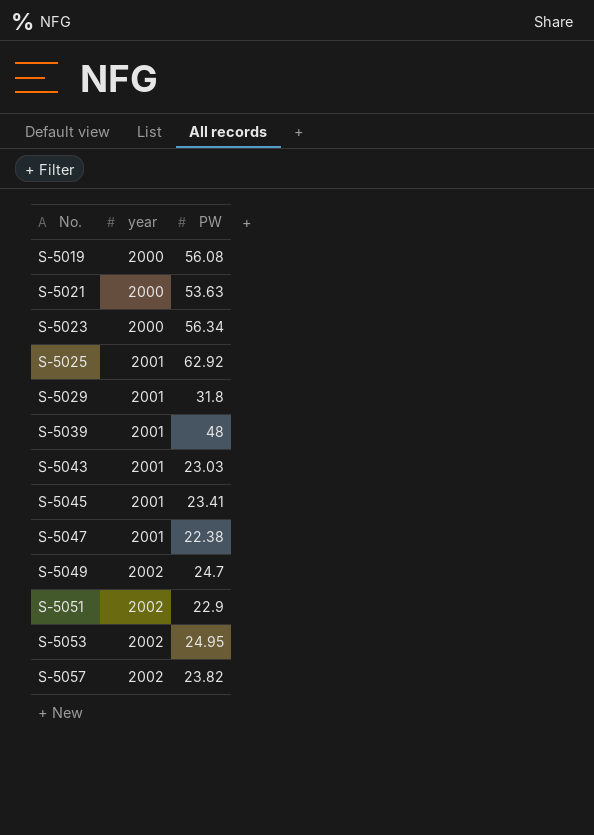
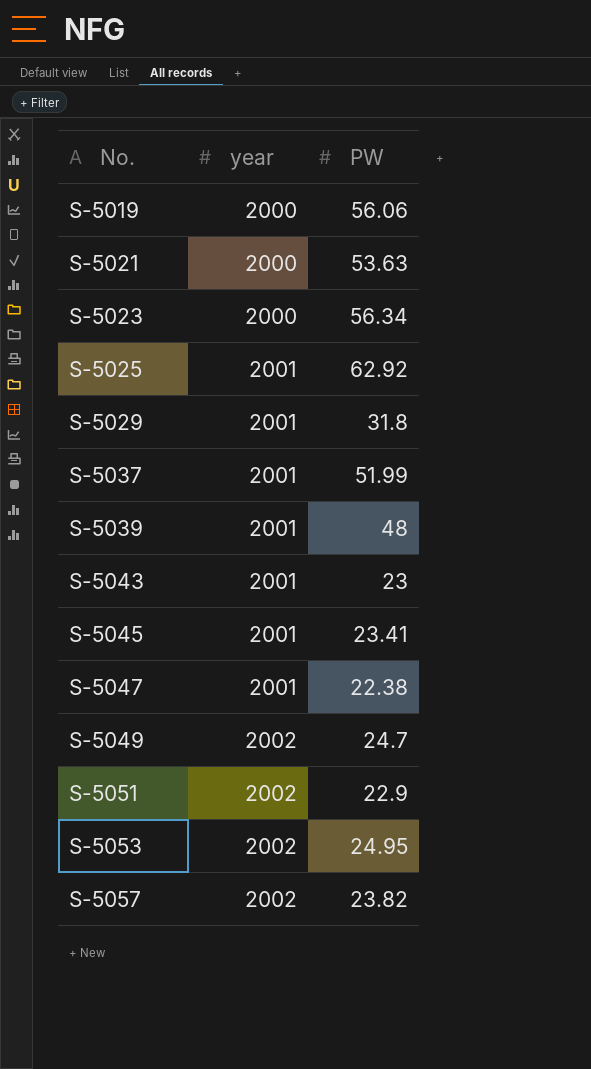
S-5019 | PW: 56.08 -> 56.06
row S-5037: none -> 2001 | 51.99
S-5043 | PW: 23.03 -> 23

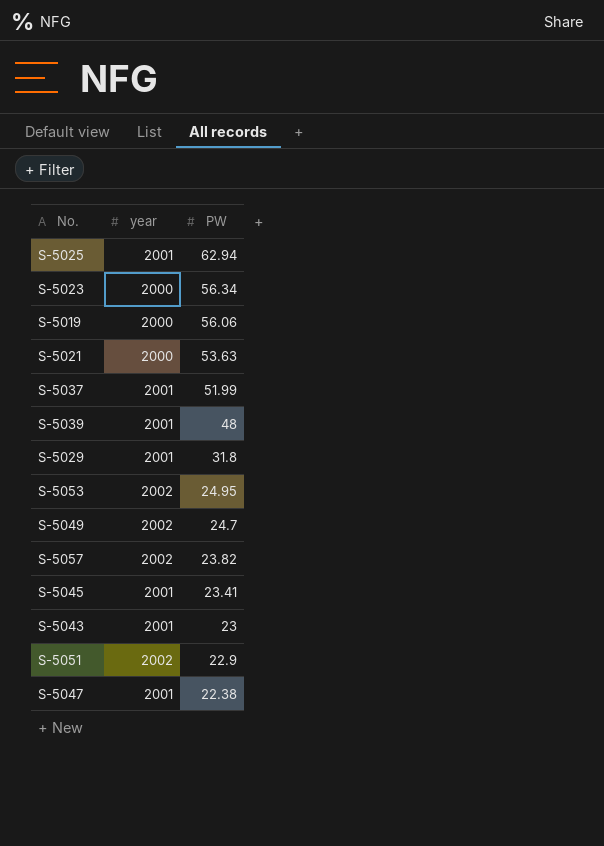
row order: No. ascending -> PW descending
S-5025 | PW: 62.92 -> 62.94

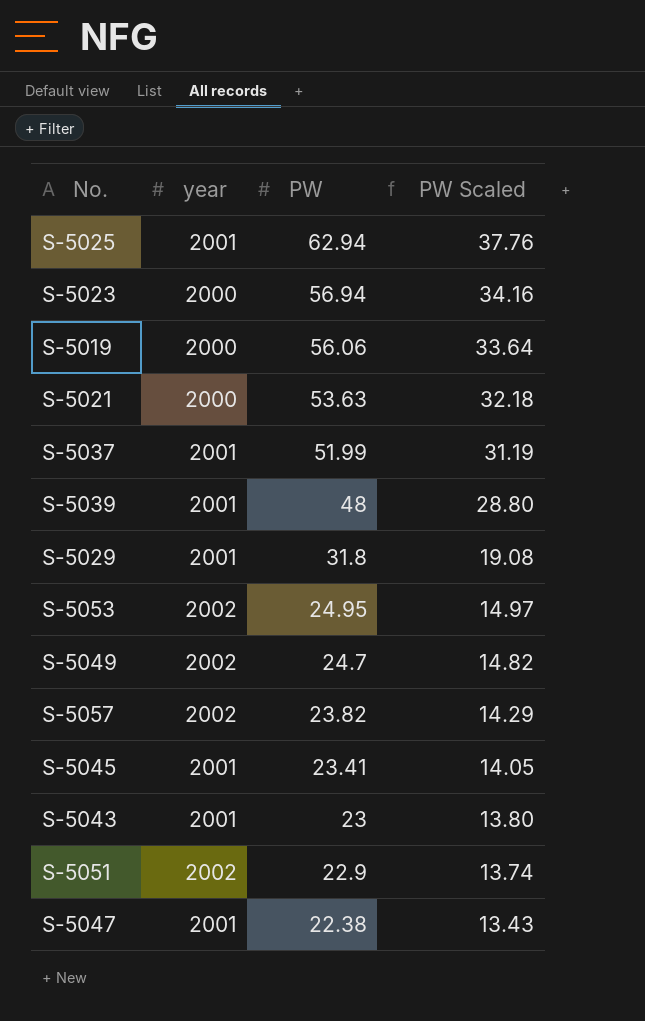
column PW Scaled | formula: none -> [PW] * 0.6
S-5023 | PW: 56.34 -> 56.94

